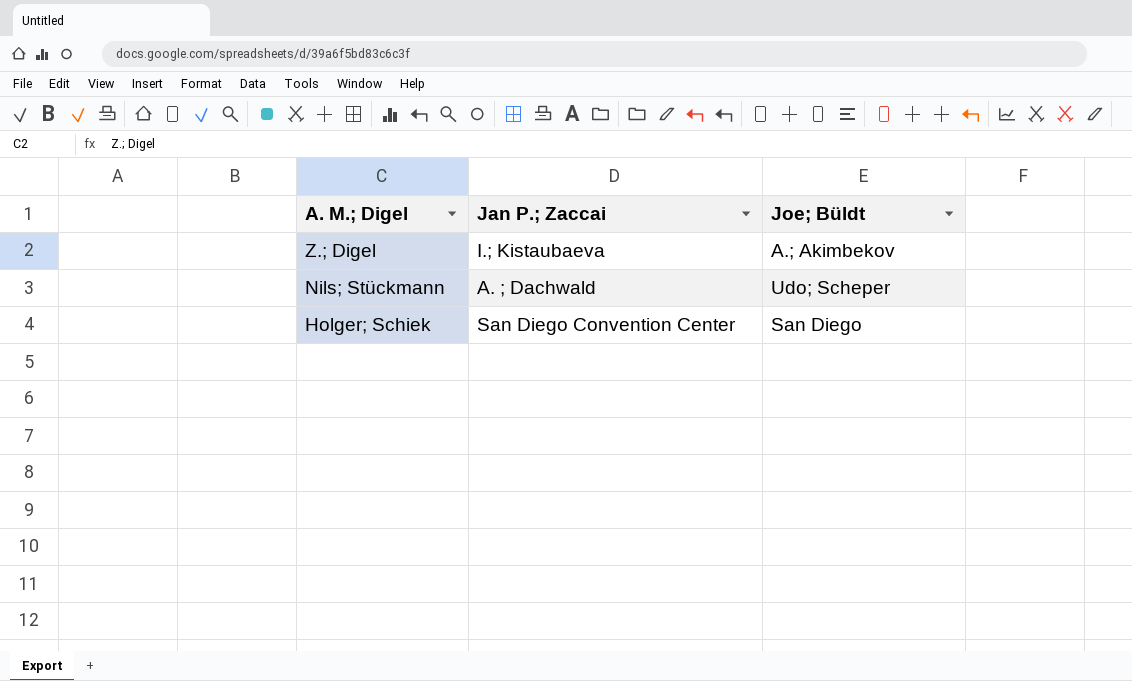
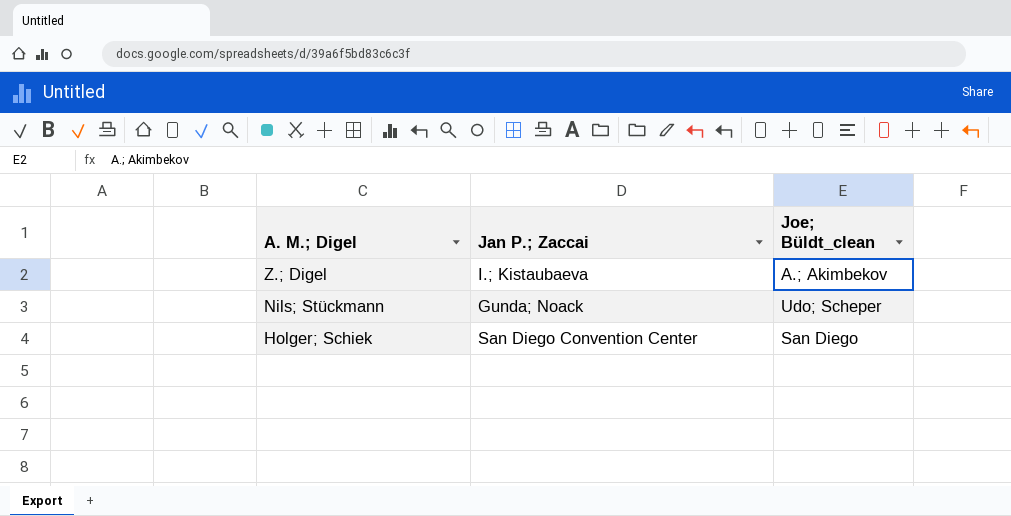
column name: Joe; Büldt -> Joe; Büldt_clean
Nils; Stückmann | Jan P.; Zaccai: A. ; Dachwald -> Gunda; Noack

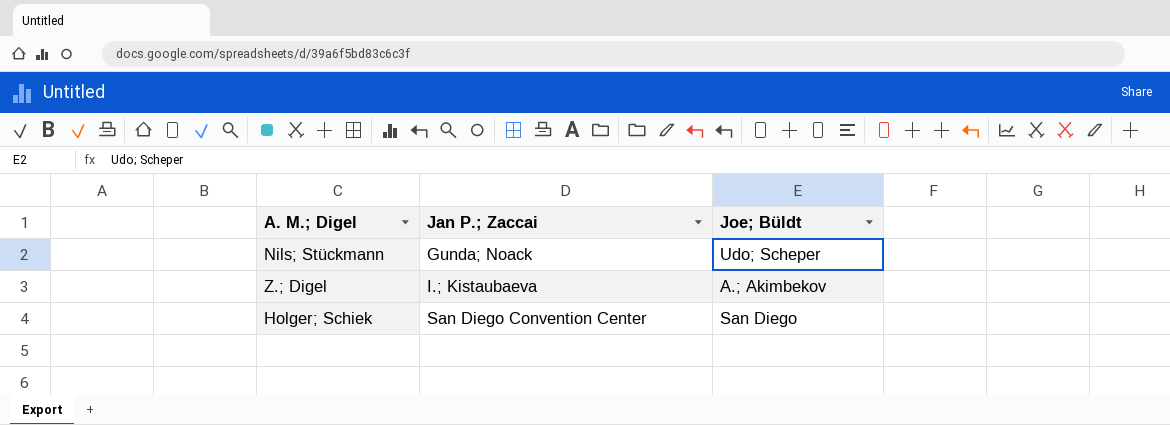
row order: A. M.; Digel descending -> Jan P.; Zaccai ascending
column name: Joe; Büldt_clean -> Joe; Büldt

